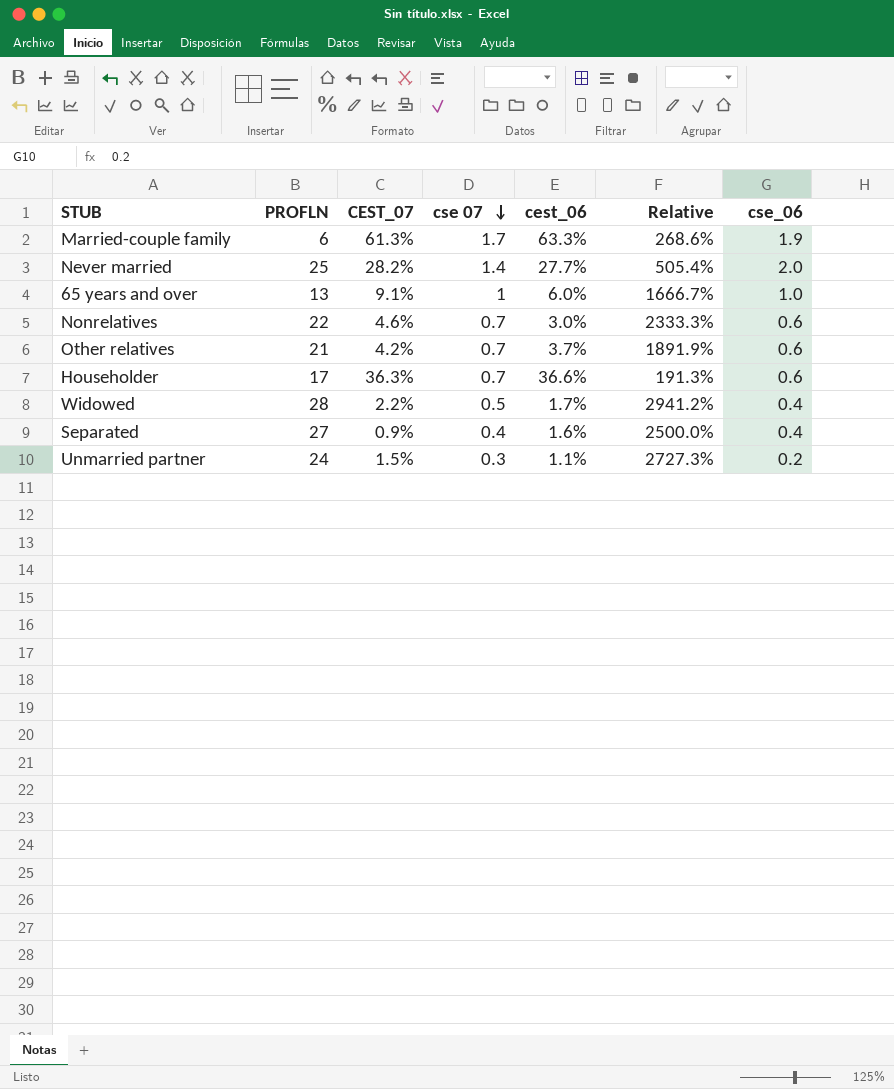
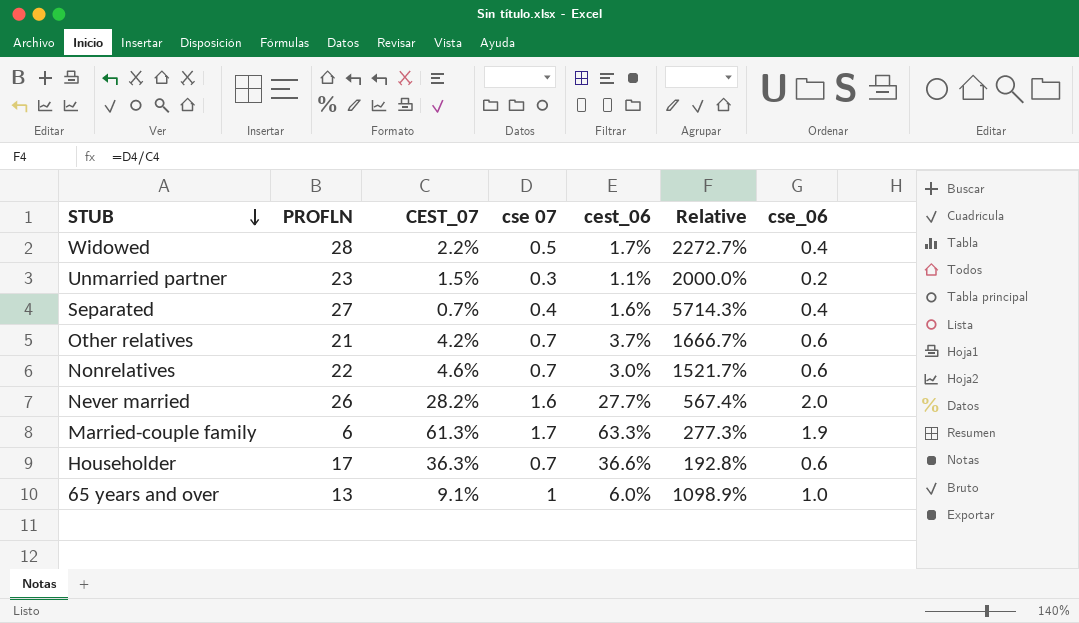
row order: cse 07 descending -> STUB descending
column Relative | formula: [cse 07] / [cest_06] -> [cse 07] / [CEST_07]
Unmarried partner | PROFLN: 24 -> 23
Separated | CEST_07: 0.9% -> 0.7%
Never married | PROFLN: 25 -> 26
Never married | cse 07: 1.4 -> 1.6

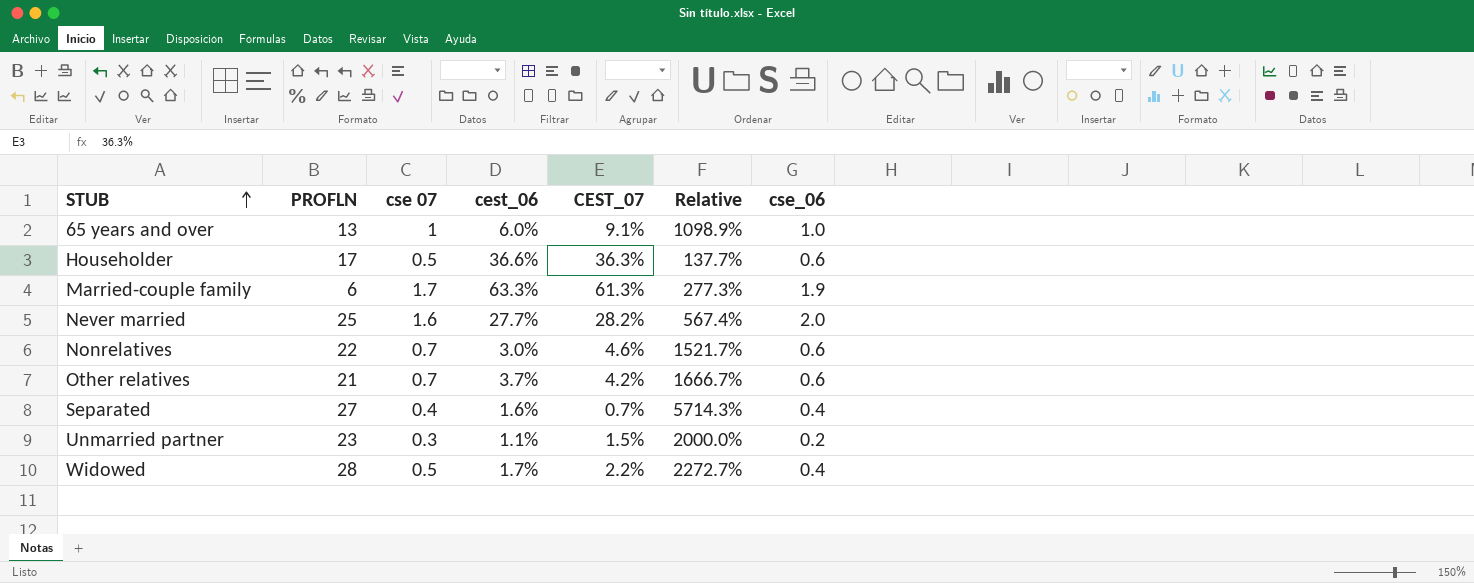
row order: STUB descending -> STUB ascending
column CEST_07 | position: 3 -> 5
Householder | cse 07: 0.7 -> 0.5
Householder | Relative: 192.8% -> 137.7%
Never married | PROFLN: 26 -> 25

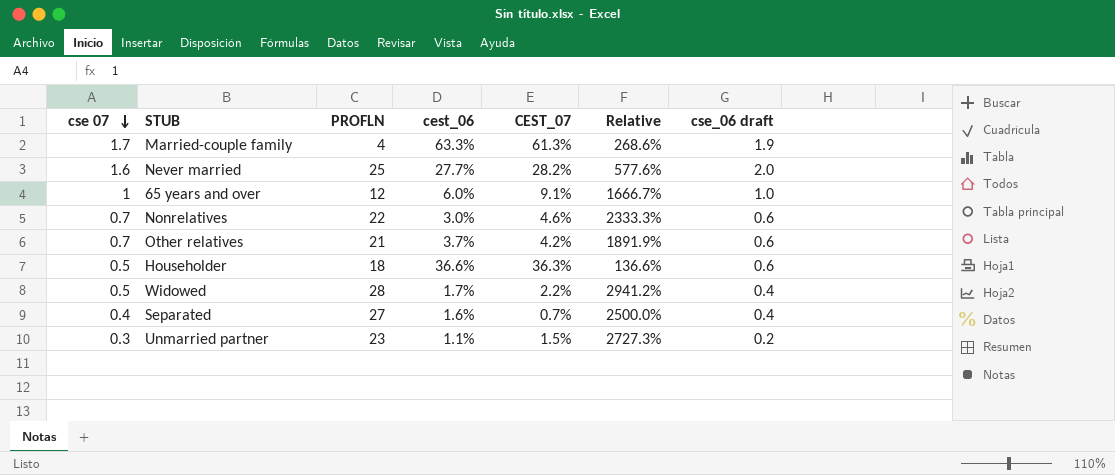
row order: STUB ascending -> cse 07 descending
column cse 07 | position: 3 -> 1
column Relative | formula: [cse 07] / [CEST_07] -> [cse 07] / [cest_06]
column name: cse_06 -> cse_06 draft
Married-couple family | PROFLN: 6 -> 4
65 years and over | PROFLN: 13 -> 12
Householder | PROFLN: 17 -> 18

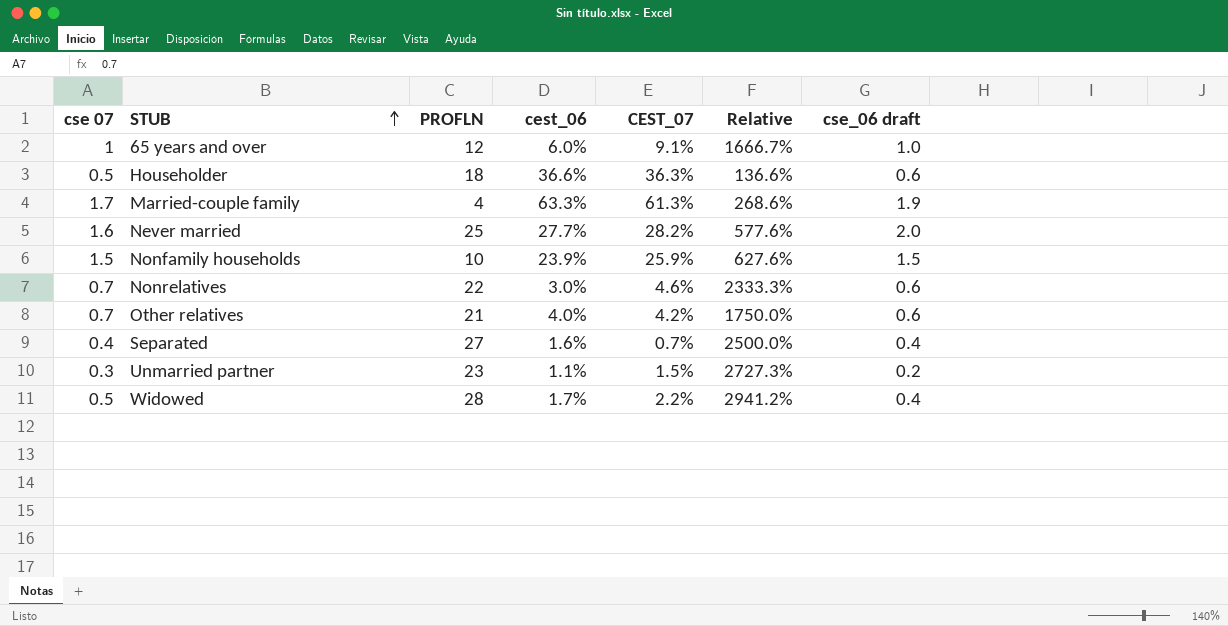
row order: cse 07 descending -> STUB ascending
row Nonfamily households: none -> 1.5 | 10 | 23.9% | 25.9% | 627.6% | 1.5
Other relatives | cest_06: 3.7% -> 4.0%
Other relatives | Relative: 1891.9% -> 1750.0%

